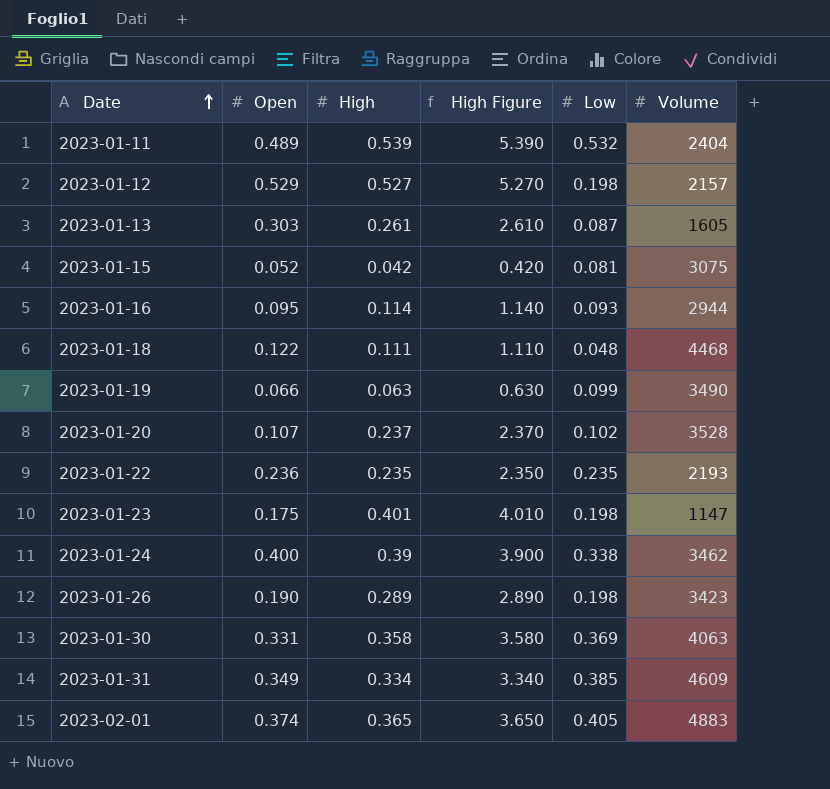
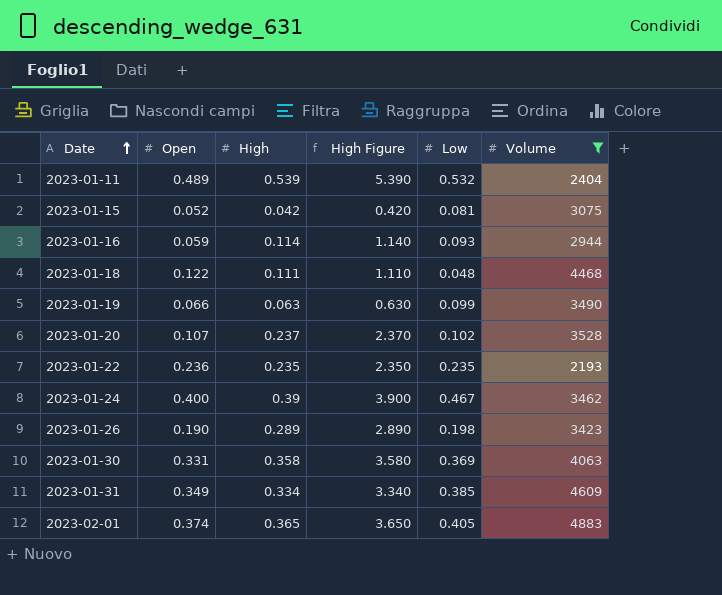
filter: none -> Volume >= 2193
2023-01-16 | Open: 0.095 -> 0.059
2023-01-24 | Low: 0.338 -> 0.467

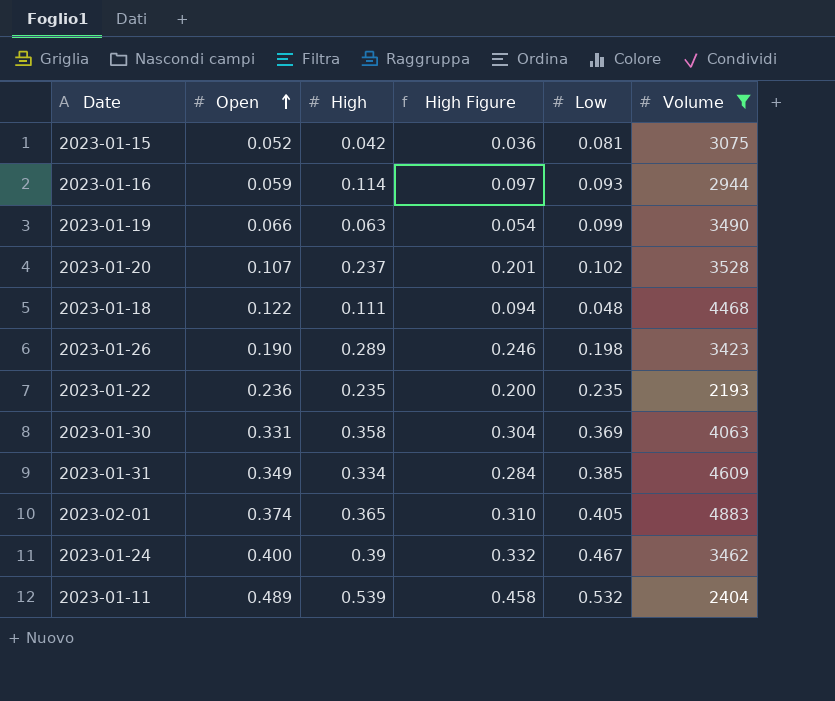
row order: Date ascending -> Open ascending
column High Figure | formula: [High] * 10 -> [High] * 0.85

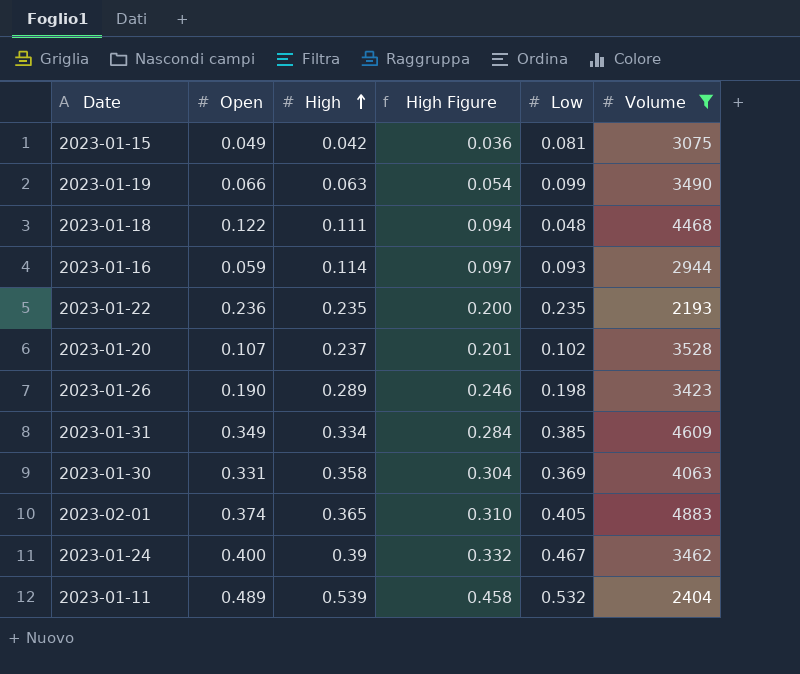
row order: Open ascending -> High ascending
2023-01-15 | Open: 0.052 -> 0.049

